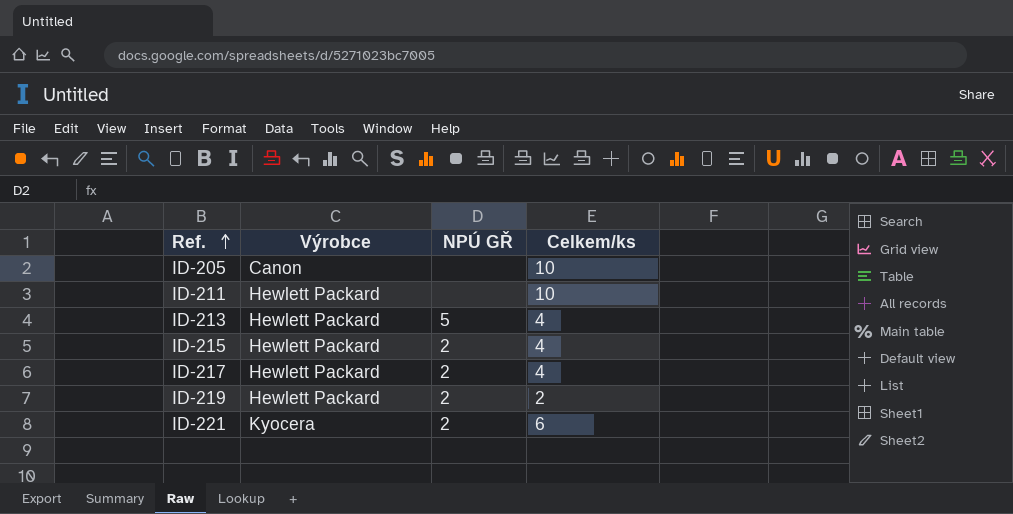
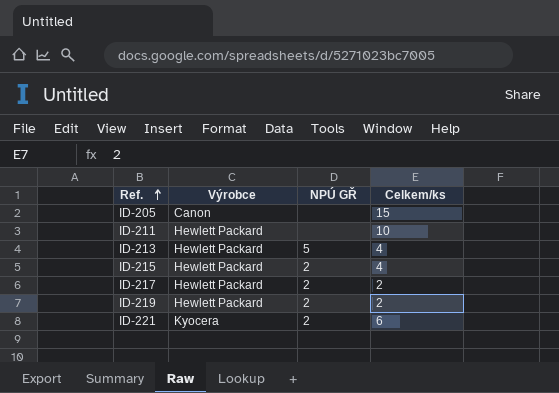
ID-205 | Celkem/ks: 10 -> 15
ID-217 | Celkem/ks: 4 -> 2

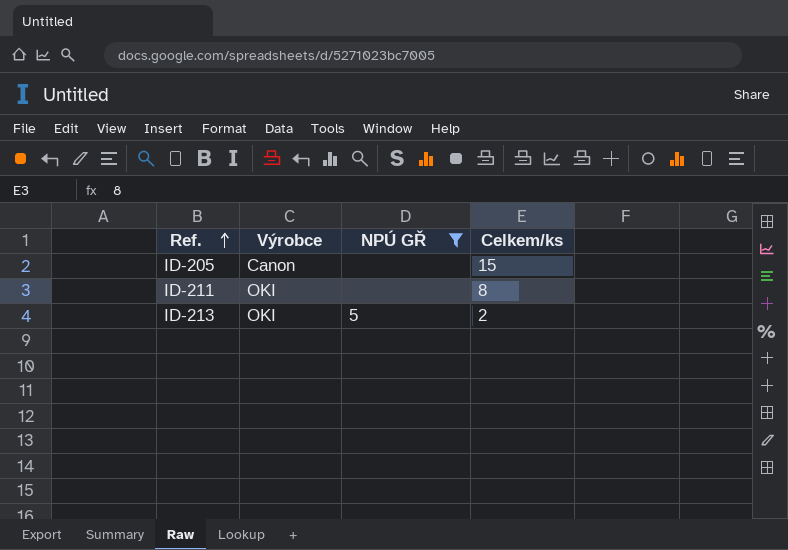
filter: none -> NPÚ GŘ != 2
ID-211 | Výrobce: Hewlett Packard -> OKI
ID-211 | Celkem/ks: 10 -> 8
ID-213 | Výrobce: Hewlett Packard -> OKI
ID-213 | Celkem/ks: 4 -> 2

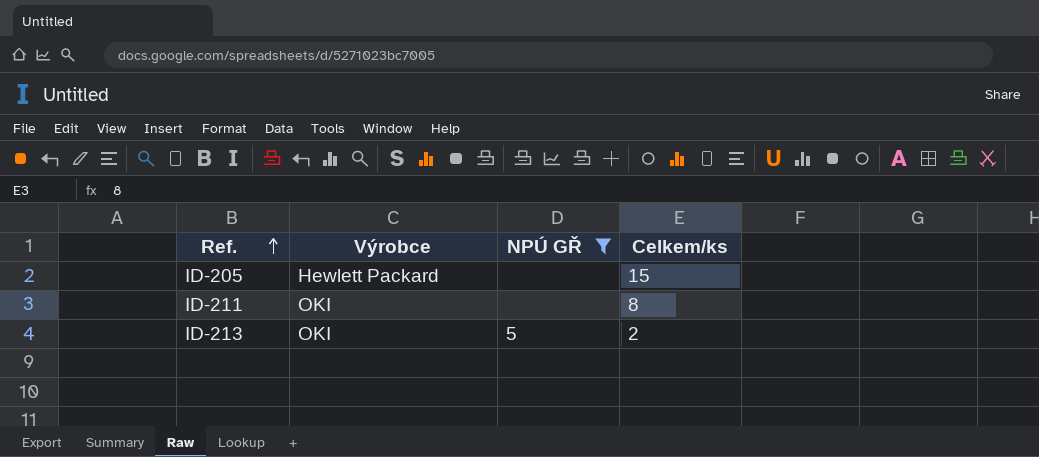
ID-205 | Výrobce: Canon -> Hewlett Packard

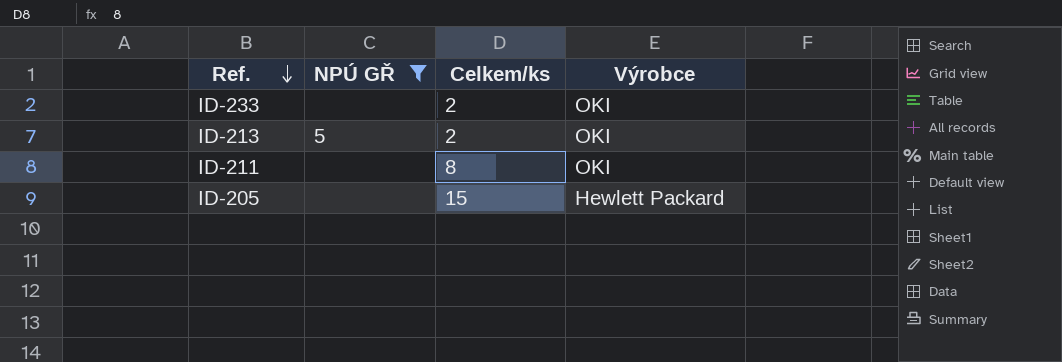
row order: Ref. ascending -> Ref. descending
column Výrobce | position: 2 -> 4
row ID-233: none -> none | 2 | OKI

